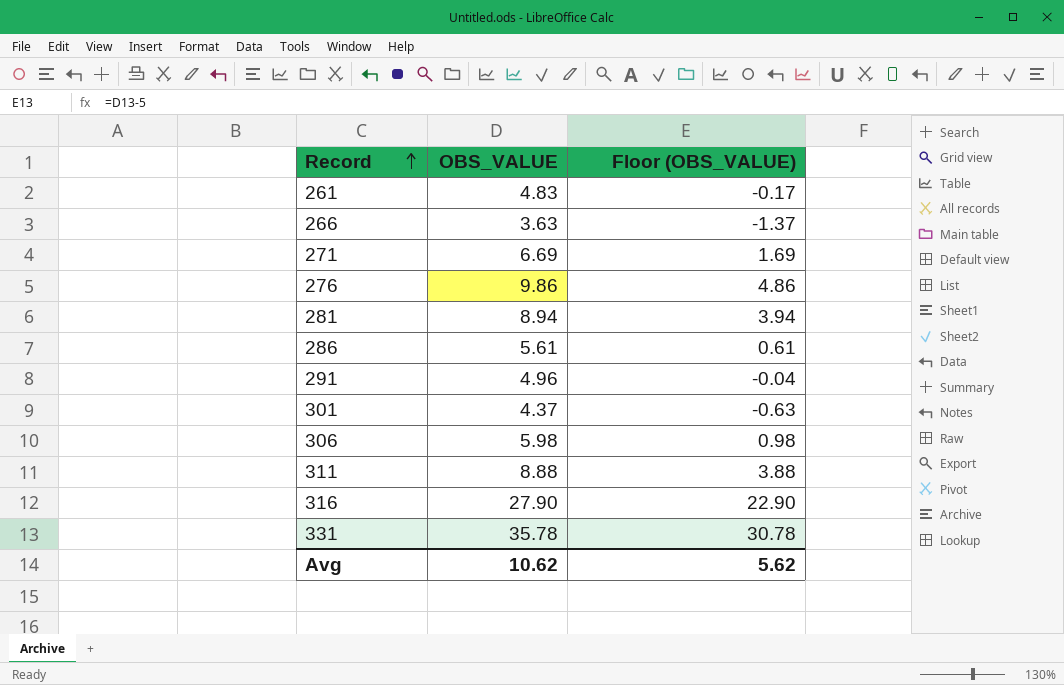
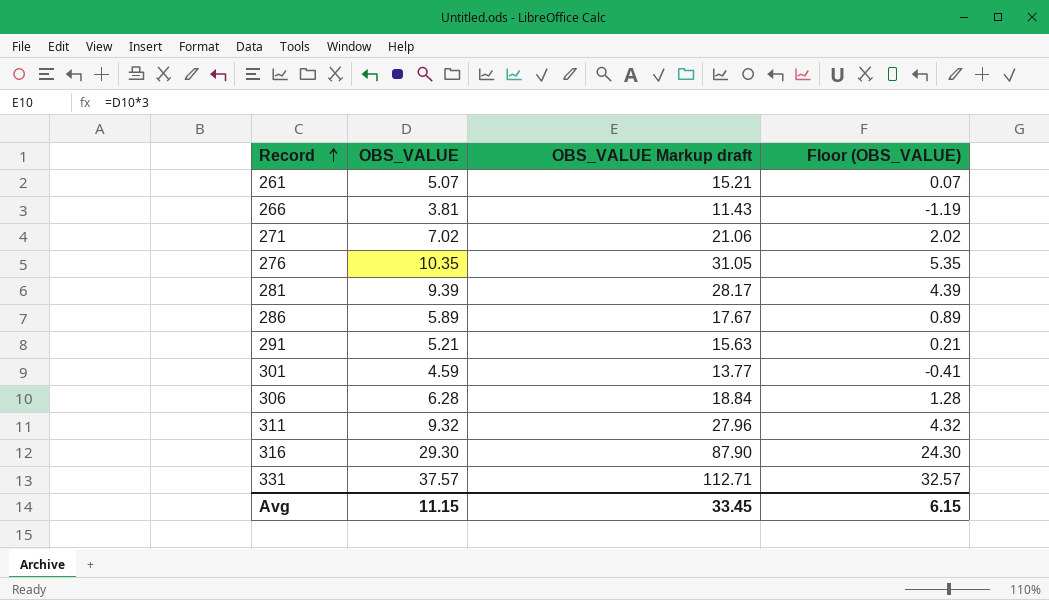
column OBS_VALUE Markup draft | formula: none -> [OBS_VALUE] * 3
261 | OBS_VALUE: 4.83 -> 5.07
261 | Floor (OBS_VALUE): -0.17 -> 0.07
266 | OBS_VALUE: 3.63 -> 3.81
266 | Floor (OBS_VALUE): -1.37 -> -1.19
271 | OBS_VALUE: 6.69 -> 7.02
271 | Floor (OBS_VALUE): 1.69 -> 2.02
276 | OBS_VALUE: 9.86 -> 10.35
276 | Floor (OBS_VALUE): 4.86 -> 5.35
281 | OBS_VALUE: 8.94 -> 9.39
281 | Floor (OBS_VALUE): 3.94 -> 4.39
286 | OBS_VALUE: 5.61 -> 5.89
286 | Floor (OBS_VALUE): 0.61 -> 0.89
291 | OBS_VALUE: 4.96 -> 5.21
291 | Floor (OBS_VALUE): -0.04 -> 0.21
301 | OBS_VALUE: 4.37 -> 4.59
301 | Floor (OBS_VALUE): -0.63 -> -0.41
306 | OBS_VALUE: 5.98 -> 6.28
306 | Floor (OBS_VALUE): 0.98 -> 1.28
311 | OBS_VALUE: 8.88 -> 9.32
311 | Floor (OBS_VALUE): 3.88 -> 4.32
316 | OBS_VALUE: 27.90 -> 29.30
316 | Floor (OBS_VALUE): 22.90 -> 24.30
331 | OBS_VALUE: 35.78 -> 37.57
331 | Floor (OBS_VALUE): 30.78 -> 32.57
Avg | OBS_VALUE: 10.62 -> 11.15
Avg | Floor (OBS_VALUE): 5.62 -> 6.15

